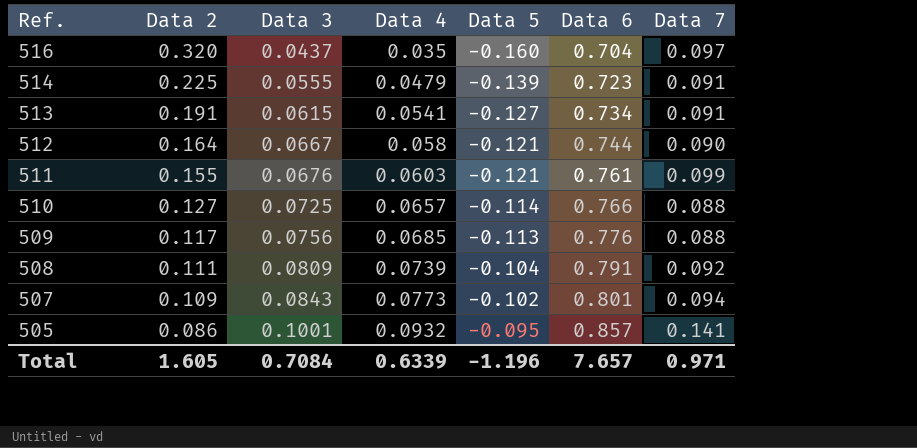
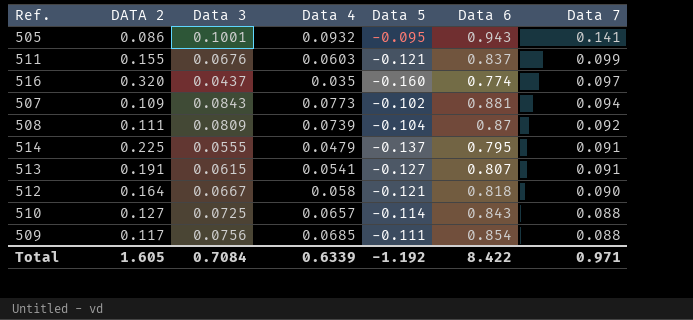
row order: Ref. descending -> Data 7 descending
column name: Data 2 -> DATA 2
505 | Data 6: 0.857 -> 0.943
511 | Data 6: 0.761 -> 0.837
516 | Data 6: 0.704 -> 0.774
507 | Data 6: 0.801 -> 0.881
508 | Data 6: 0.791 -> 0.87
514 | Data 5: -0.139 -> -0.137
514 | Data 6: 0.723 -> 0.795
513 | Data 6: 0.734 -> 0.807
512 | Data 6: 0.744 -> 0.818
510 | Data 6: 0.766 -> 0.843
509 | Data 5: -0.113 -> -0.111
509 | Data 6: 0.776 -> 0.854
Total | Data 5: -1.196 -> -1.192
Total | Data 6: 7.657 -> 8.422

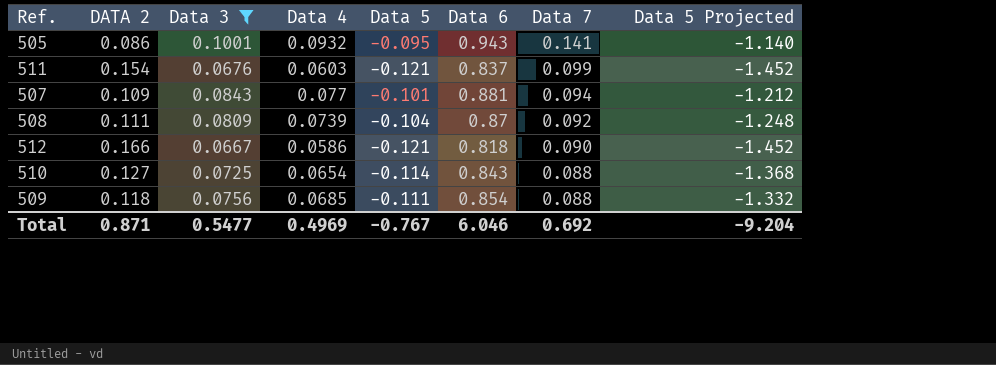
filter: none -> Data 3 >= 0.0667
column Data 5 Projected | formula: none -> [Data 5] * 12
511 | DATA 2: 0.155 -> 0.154
507 | Data 4: 0.0773 -> 0.077
507 | Data 5: -0.102 -> -0.101
512 | DATA 2: 0.164 -> 0.166
512 | Data 4: 0.058 -> 0.0586
510 | Data 4: 0.0657 -> 0.0654
509 | DATA 2: 0.117 -> 0.118
Total | DATA 2: 1.605 -> 0.871
Total | Data 3: 0.7084 -> 0.5477
Total | Data 4: 0.6339 -> 0.4969
Total | Data 5: -1.192 -> -0.767
Total | Data 6: 8.422 -> 6.046
Total | Data 7: 0.971 -> 0.692

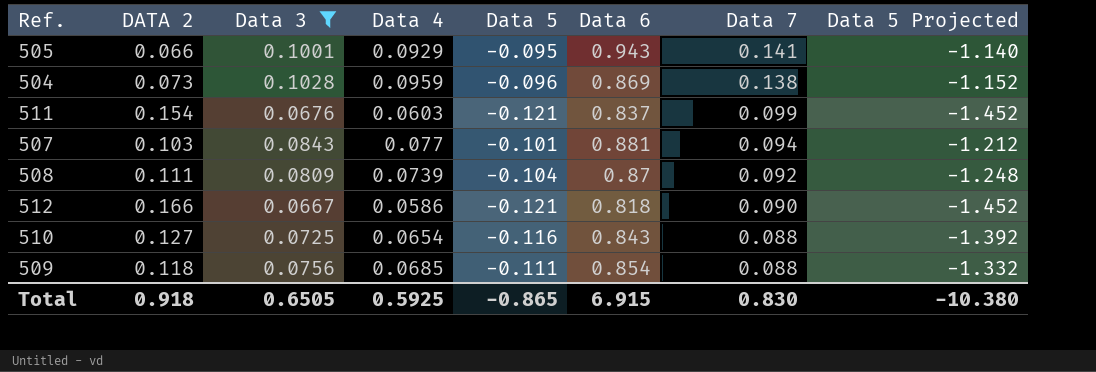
505 | DATA 2: 0.086 -> 0.066
505 | Data 4: 0.0932 -> 0.0929
row 504: none -> 0.073 | 0.1028 | 0.0959 | -0.096 | 0.869 | 0.138 | -1.152
507 | DATA 2: 0.109 -> 0.103
510 | Data 5: -0.114 -> -0.116
510 | Data 5 Projected: -1.368 -> -1.392
Total | DATA 2: 0.871 -> 0.918
Total | Data 3: 0.5477 -> 0.6505
Total | Data 4: 0.4969 -> 0.5925
Total | Data 5: -0.767 -> -0.865
Total | Data 6: 6.046 -> 6.915
Total | Data 7: 0.692 -> 0.830
Total | Data 5 Projected: -9.204 -> -10.380

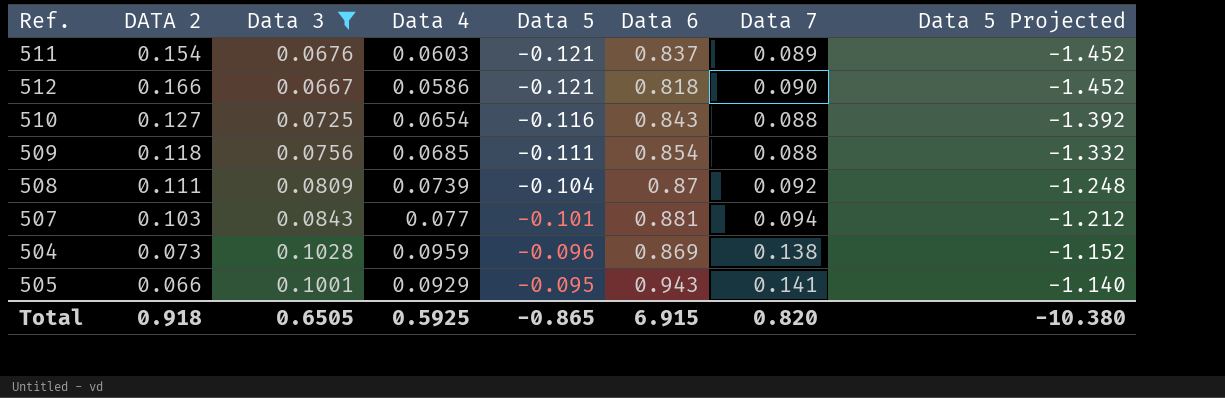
row order: Data 7 descending -> Data 5 ascending
511 | Data 7: 0.099 -> 0.089
Total | Data 7: 0.830 -> 0.820

